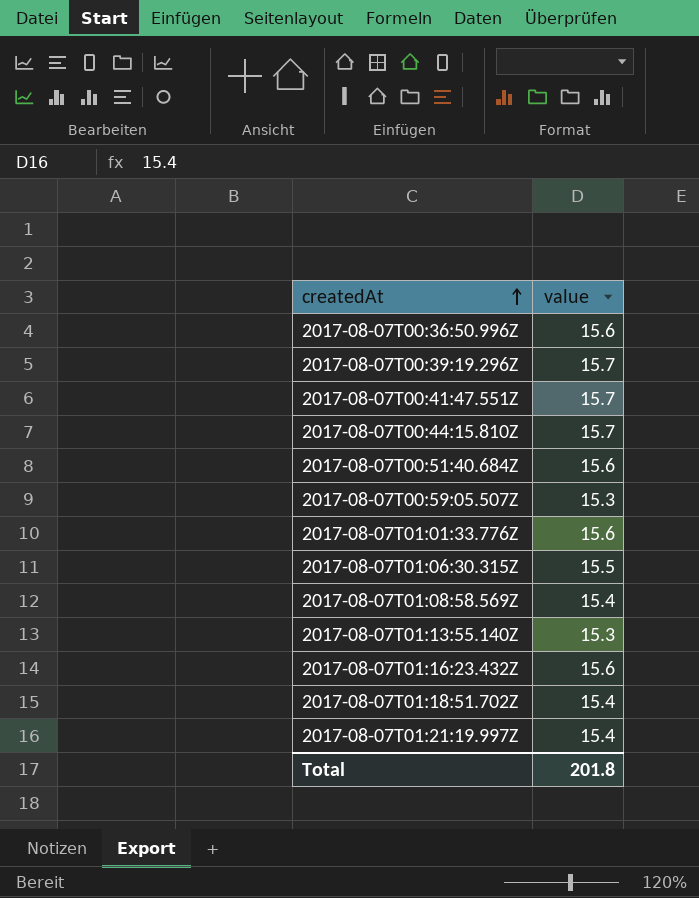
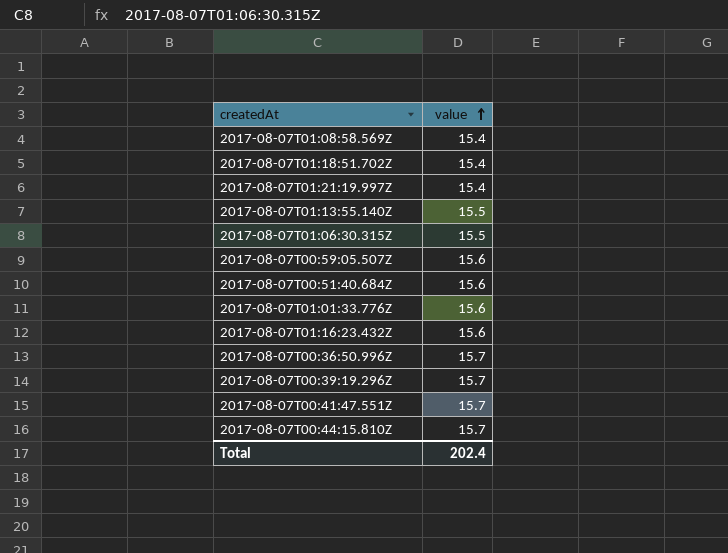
row order: createdAt ascending -> value ascending
2017-08-07T01:13:55.140Z | value: 15.3 -> 15.5
2017-08-07T00:59:05.507Z | value: 15.3 -> 15.6
2017-08-07T00:36:50.996Z | value: 15.6 -> 15.7
Total | value: 201.8 -> 202.4

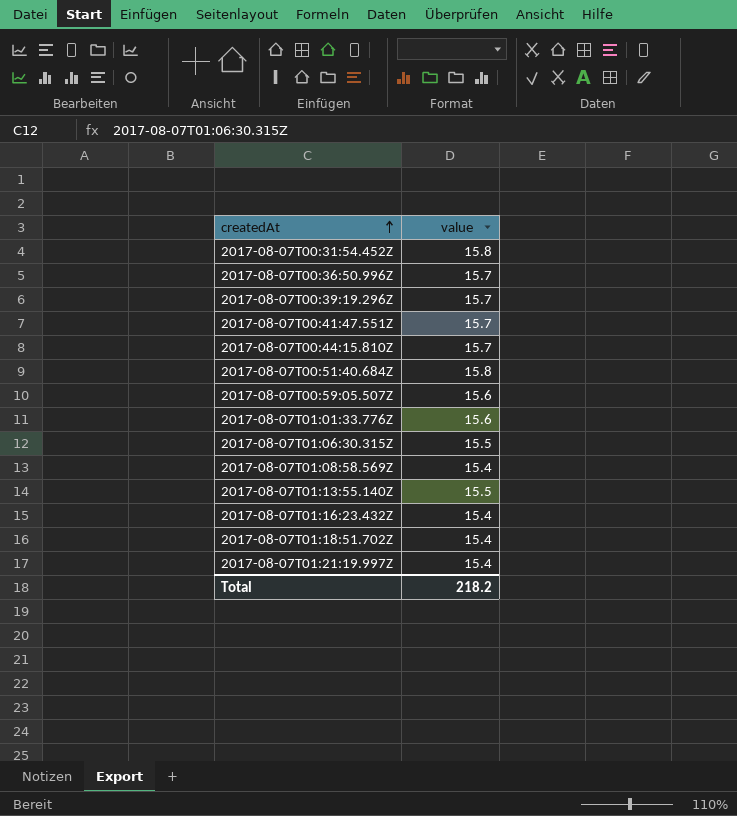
row order: value ascending -> createdAt ascending
row 2017-08-07T00:31:54.452Z: none -> 15.8
2017-08-07T00:51:40.684Z | value: 15.6 -> 15.8
2017-08-07T01:16:23.432Z | value: 15.6 -> 15.4
Total | value: 202.4 -> 218.2

